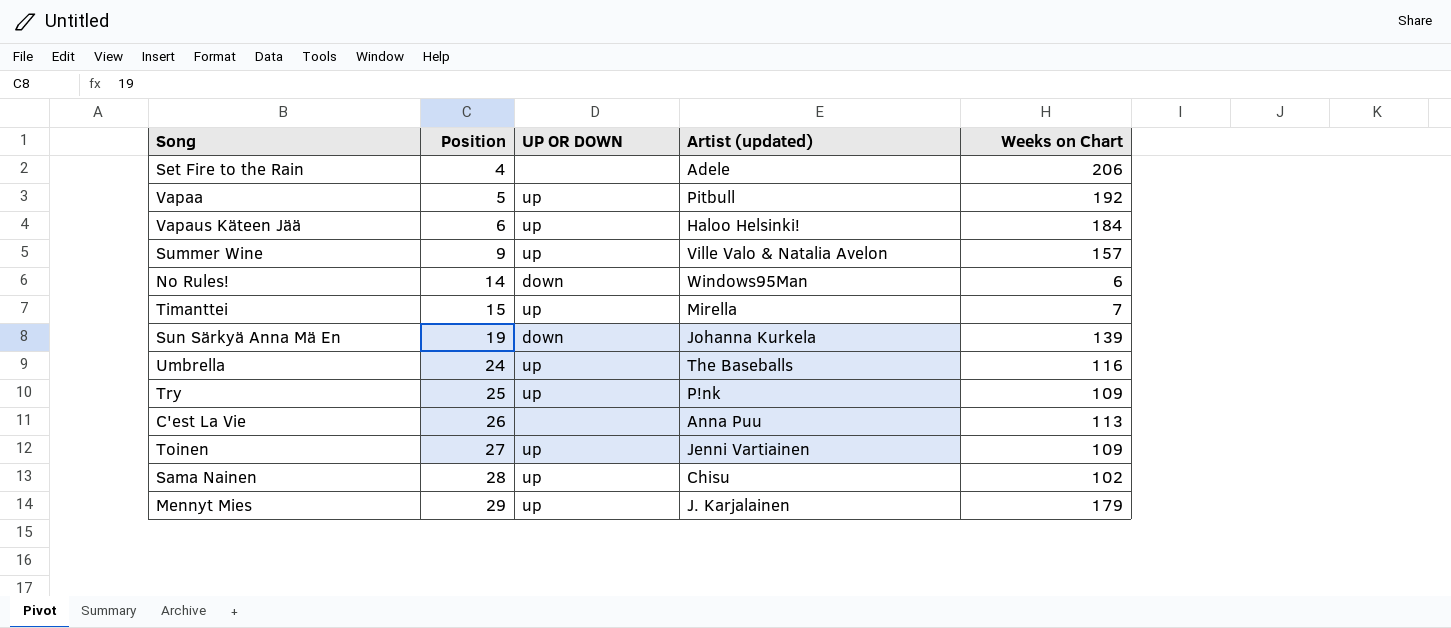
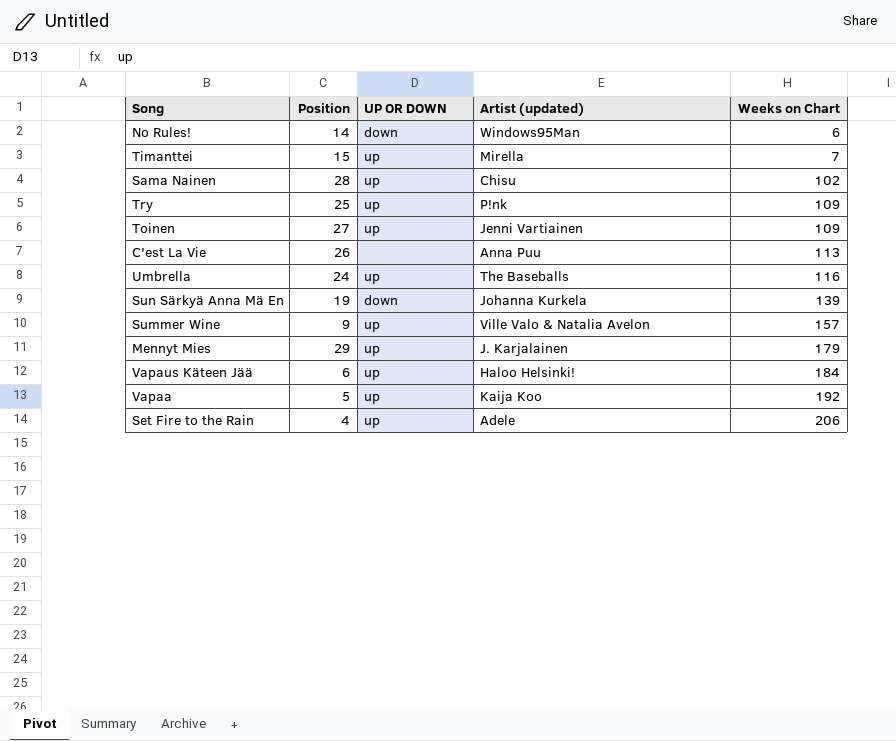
row order: Position ascending -> Weeks on Chart ascending
Vapaa | Artist (updated): Pitbull -> Kaija Koo
Set Fire to the Rain | UP OR DOWN: none -> up

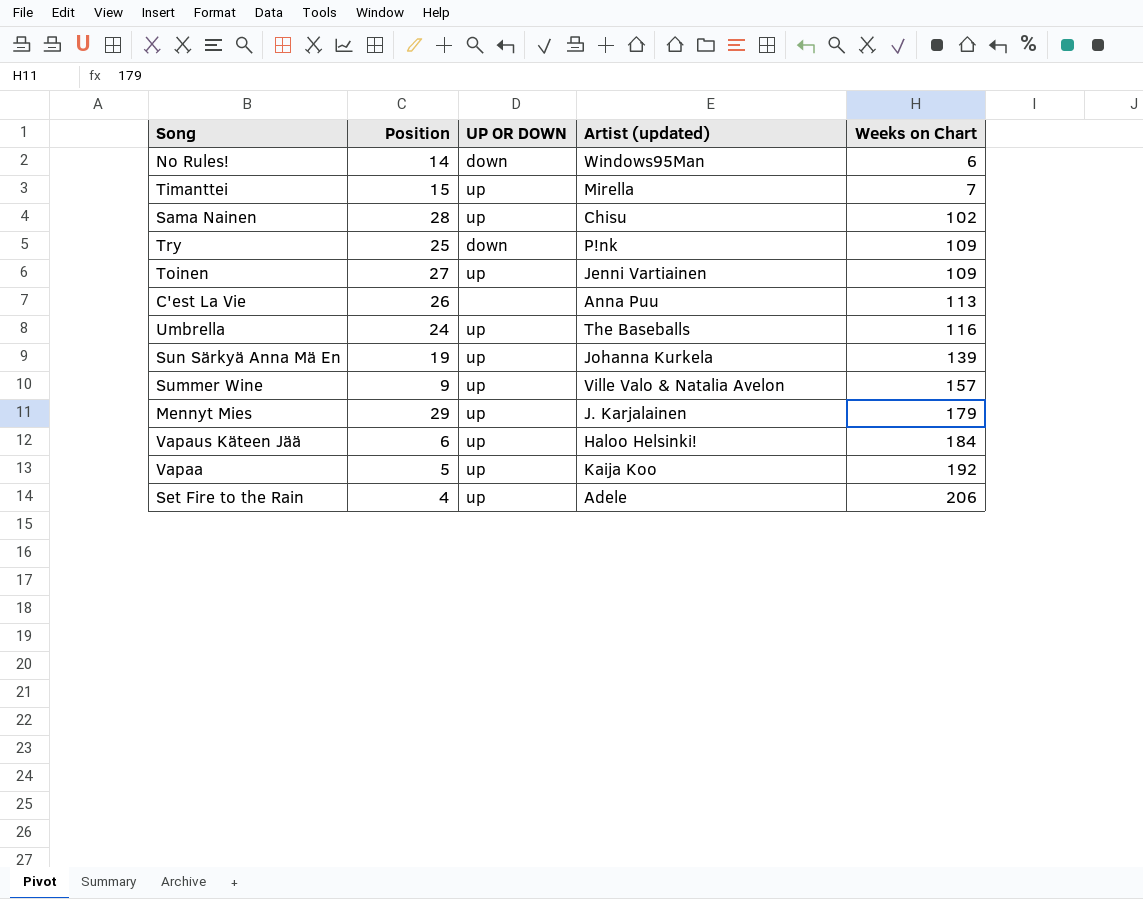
Try | UP OR DOWN: up -> down
Sun Särkyä Anna Mä En | UP OR DOWN: down -> up

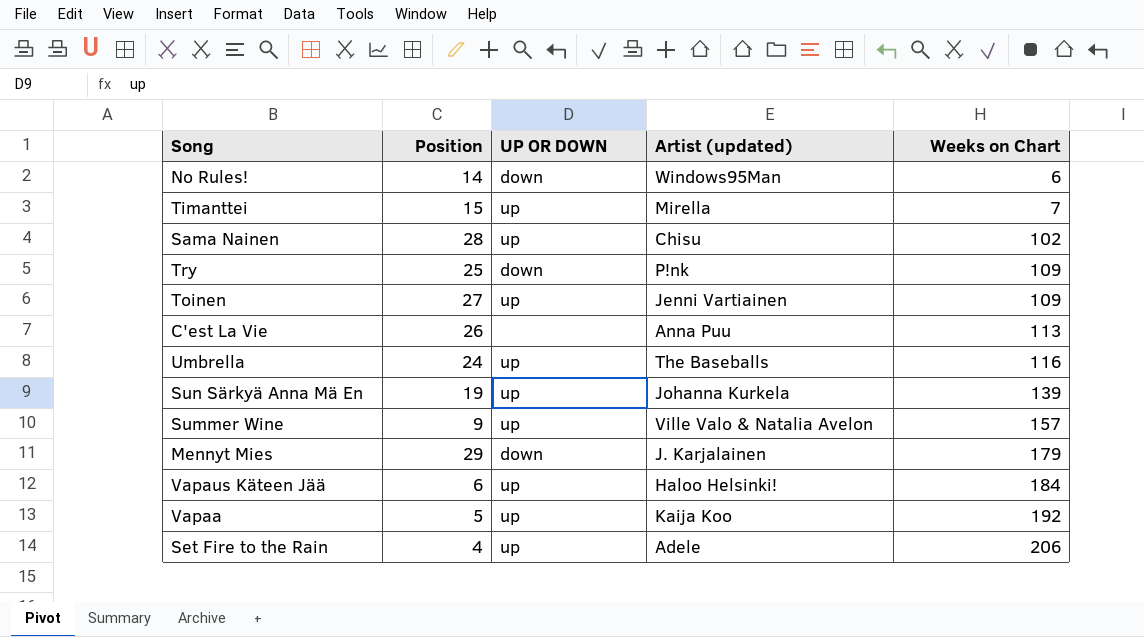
Mennyt Mies | UP OR DOWN: up -> down

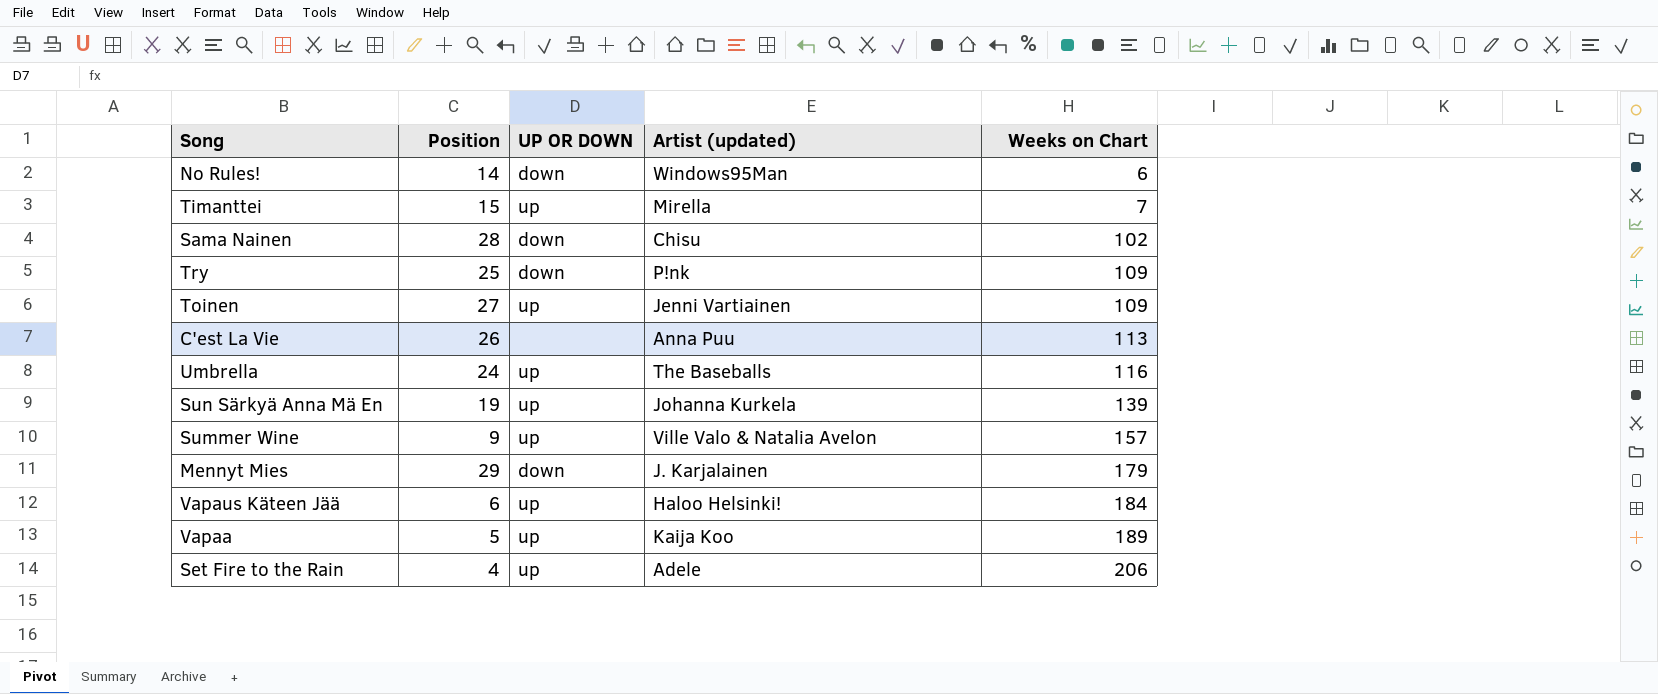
Sama Nainen | UP OR DOWN: up -> down
Vapaa | Weeks on Chart: 192 -> 189

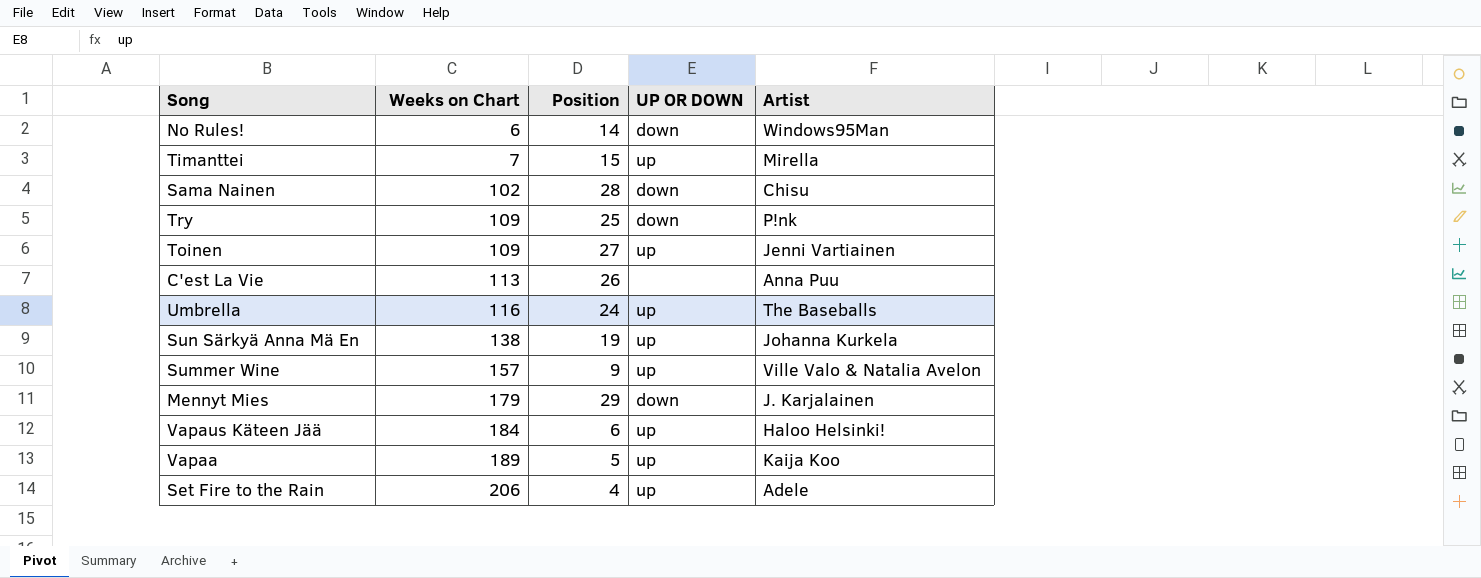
column Weeks on Chart | position: 5 -> 2
column name: Artist (updated) -> Artist
Sun Särkyä Anna Mä En | Weeks on Chart: 139 -> 138

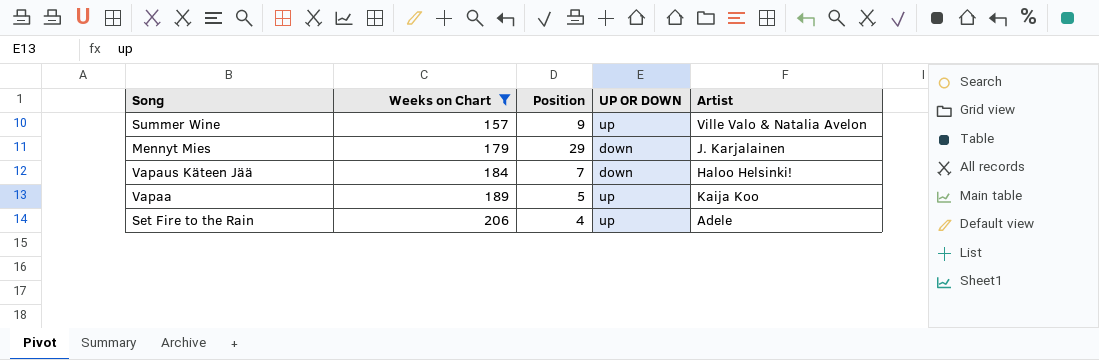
filter: none -> Weeks on Chart >= 157
Vapaus Käteen Jää | Position: 6 -> 7
Vapaus Käteen Jää | UP OR DOWN: up -> down

